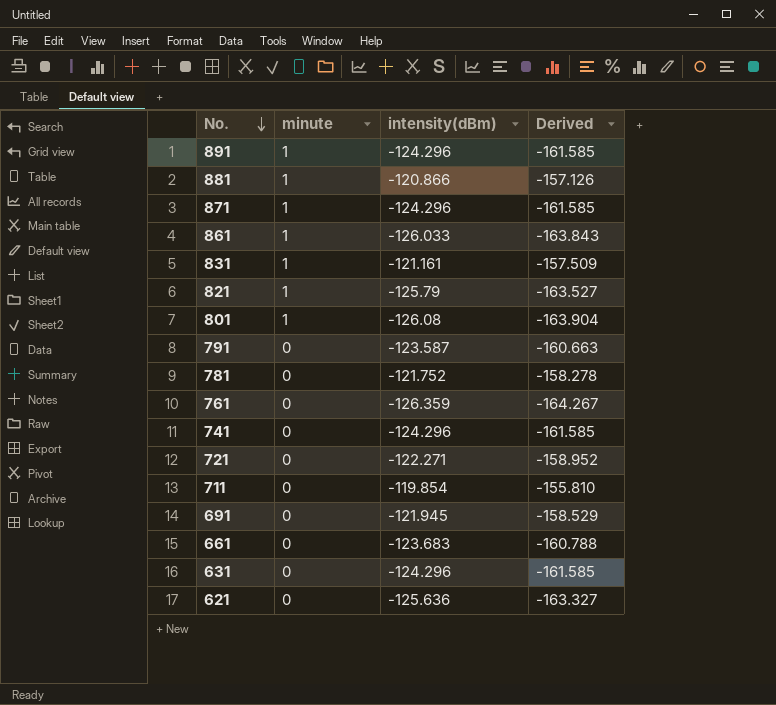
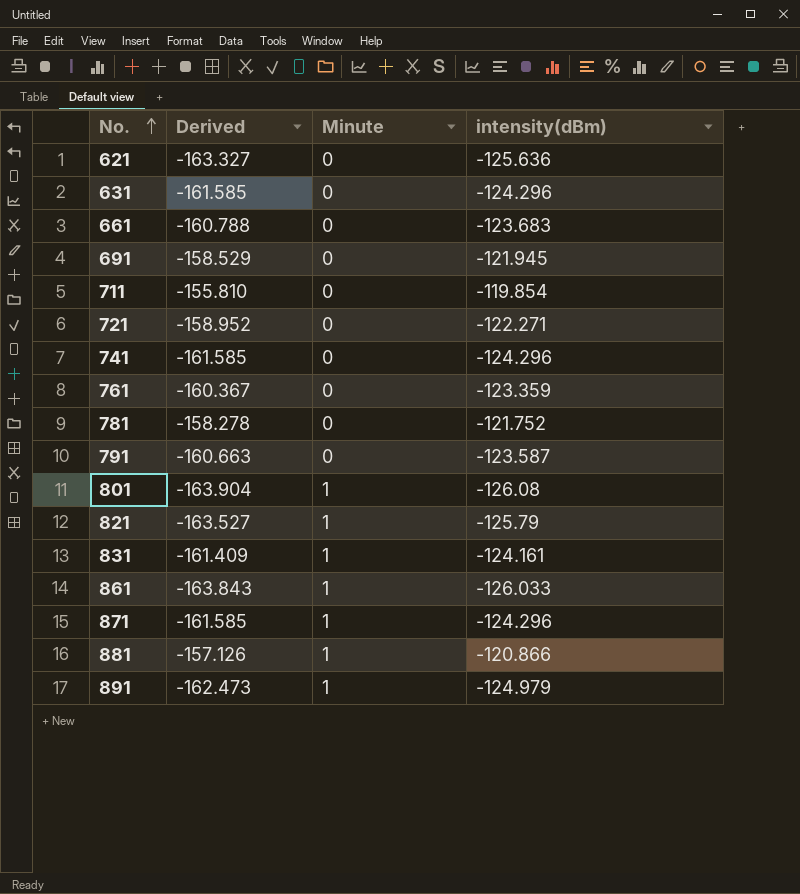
row order: No. descending -> No. ascending
column Derived | position: 4 -> 2
column name: minute -> Minute
761 | Derived: -164.267 -> -160.367
761 | intensity(dBm): -126.359 -> -123.359
831 | Derived: -157.509 -> -161.409
831 | intensity(dBm): -121.161 -> -124.161
891 | Derived: -161.585 -> -162.473
891 | intensity(dBm): -124.296 -> -124.979

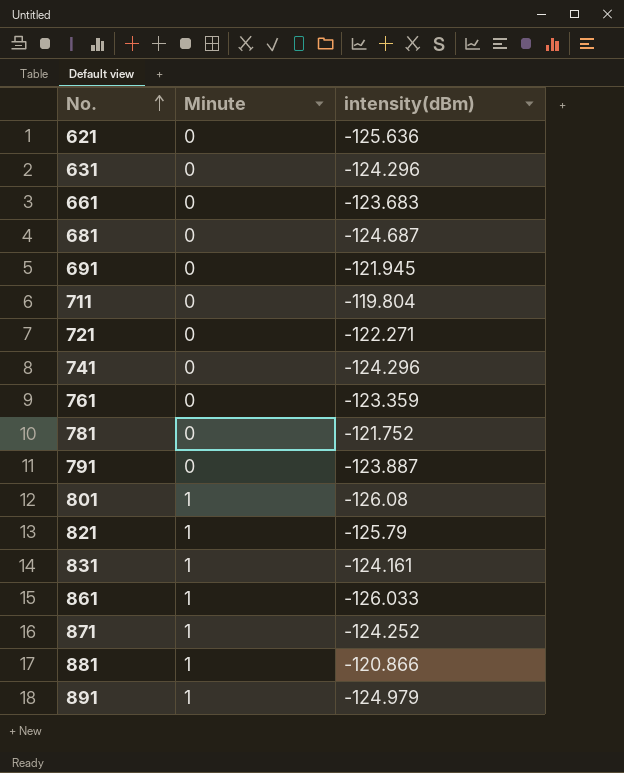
column Derived | formula: [intensity(dBm)] * 1.3 -> none
row 681: none -> 0 | -124.687
711 | intensity(dBm): -119.854 -> -119.804
791 | intensity(dBm): -123.587 -> -123.887
871 | intensity(dBm): -124.296 -> -124.252

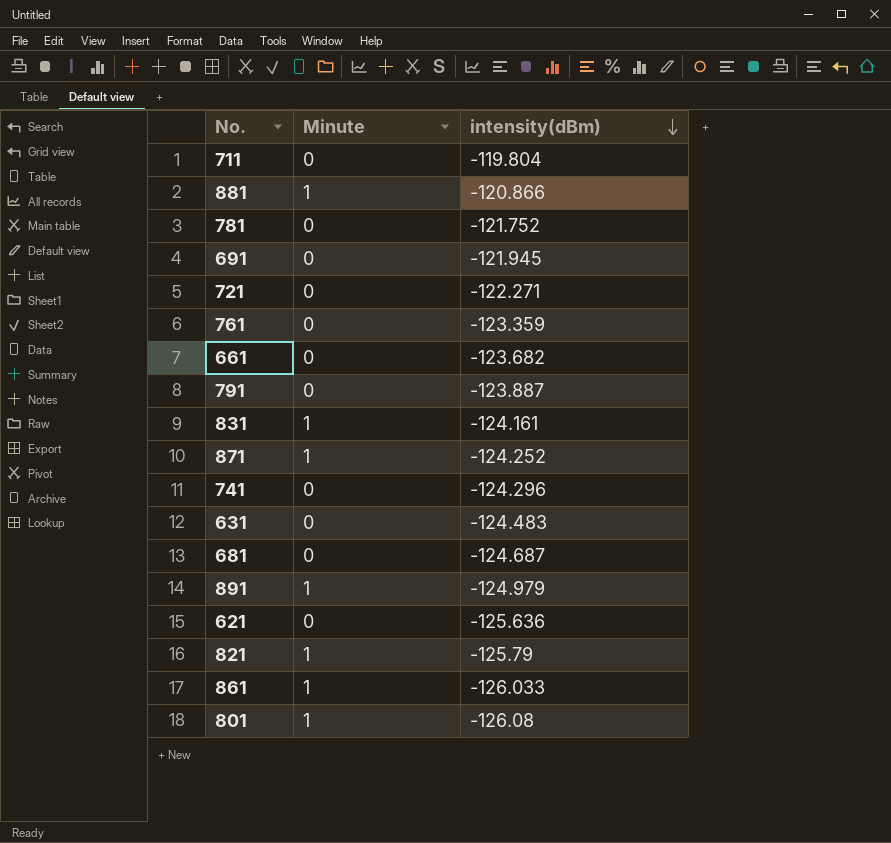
row order: No. ascending -> intensity(dBm) descending
661 | intensity(dBm): -123.683 -> -123.682
631 | intensity(dBm): -124.296 -> -124.483

